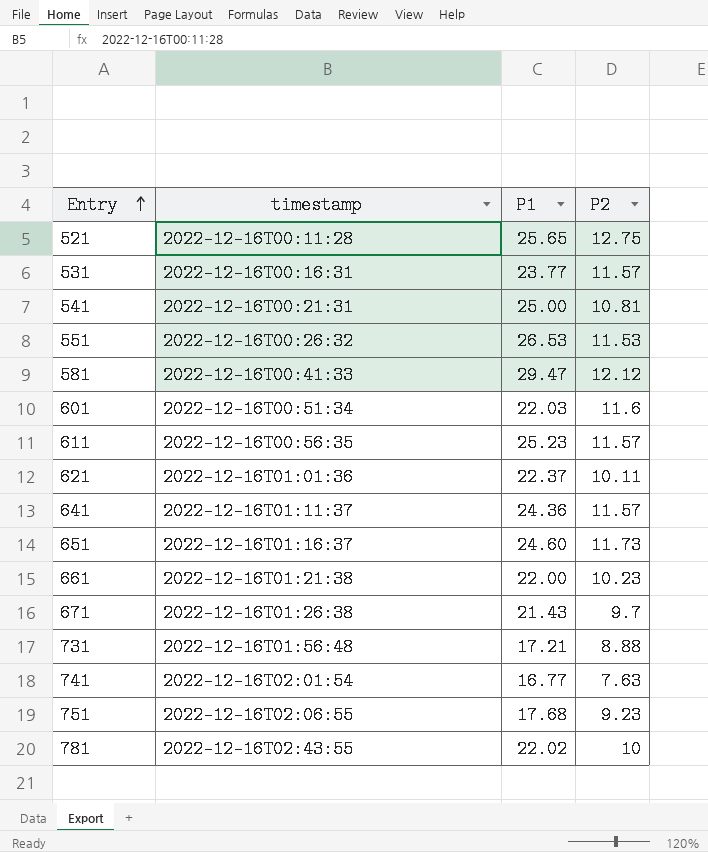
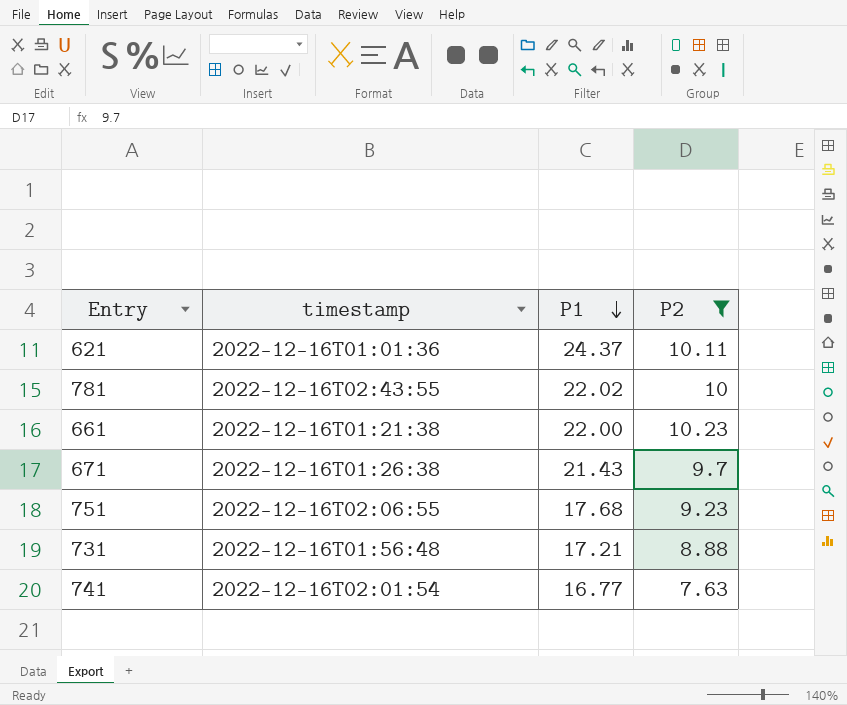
filter: none -> P2 <= 10.23
row order: Entry ascending -> P1 descending
621 | P1: 22.37 -> 24.37

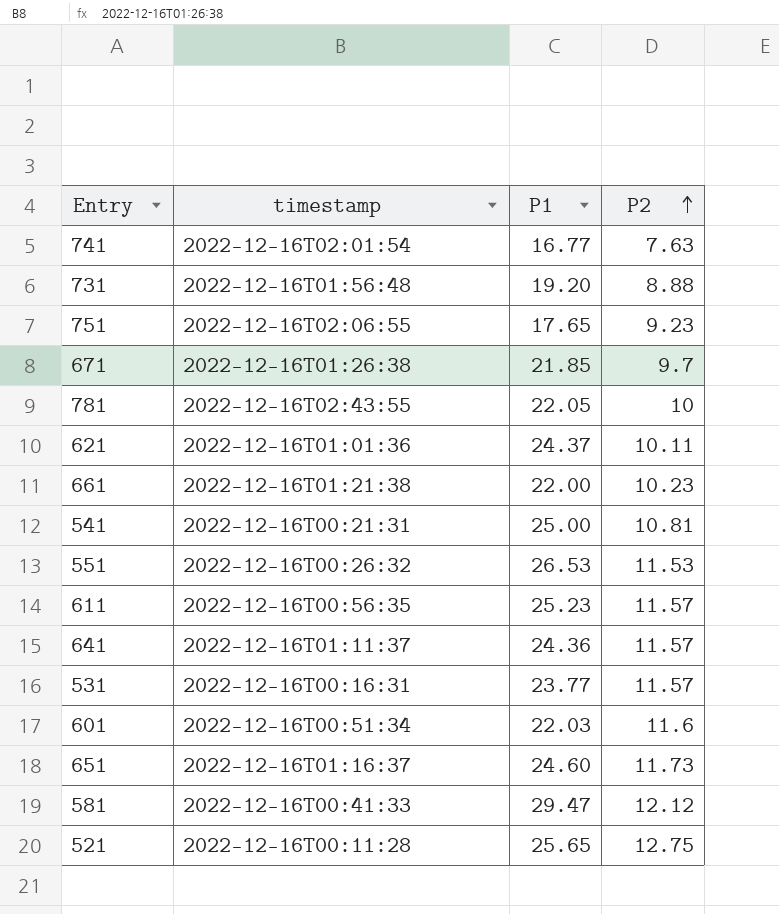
filter: P2 <= 10.23 -> none
row order: P1 descending -> P2 ascending
731 | P1: 17.21 -> 19.20
751 | P1: 17.68 -> 17.65
671 | P1: 21.43 -> 21.85
781 | P1: 22.02 -> 22.05

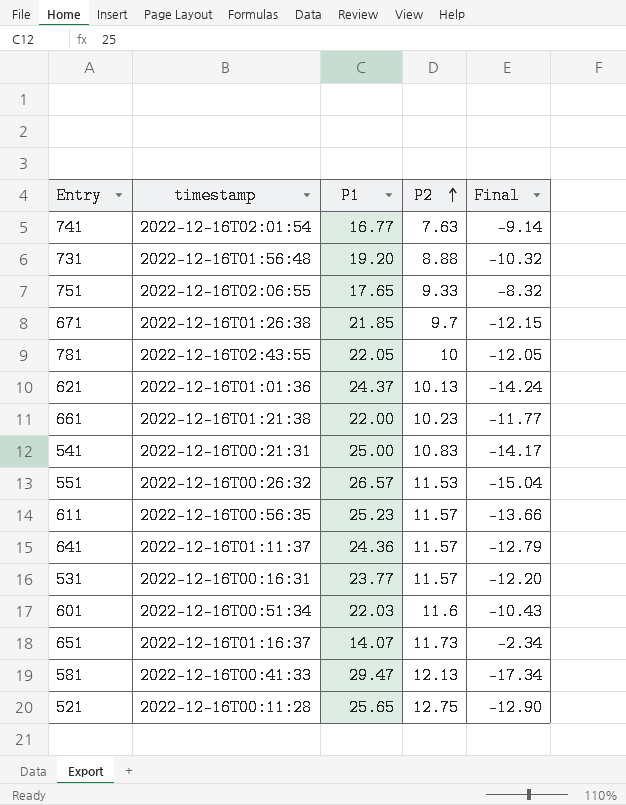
column Final | formula: none -> [P2] - [P1]
751 | P2: 9.23 -> 9.33
621 | P2: 10.11 -> 10.13
541 | P2: 10.81 -> 10.83
551 | P1: 26.53 -> 26.57
651 | P1: 24.60 -> 14.07
581 | P2: 12.12 -> 12.13

